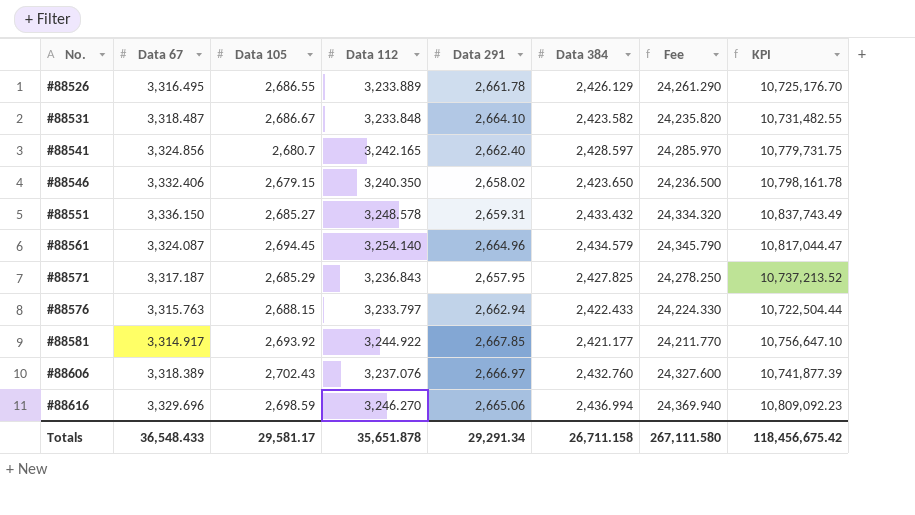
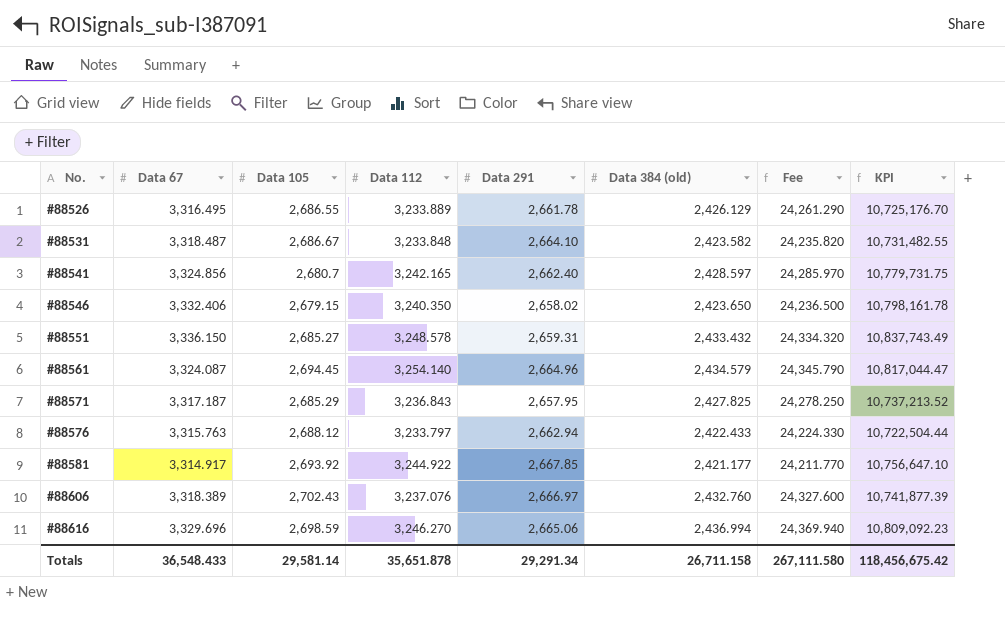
column name: Data 384 -> Data 384 (old)
#88576 | Data 105: 2,688.15 -> 2,688.12
Totals | Data 105: 29,581.17 -> 29,581.14

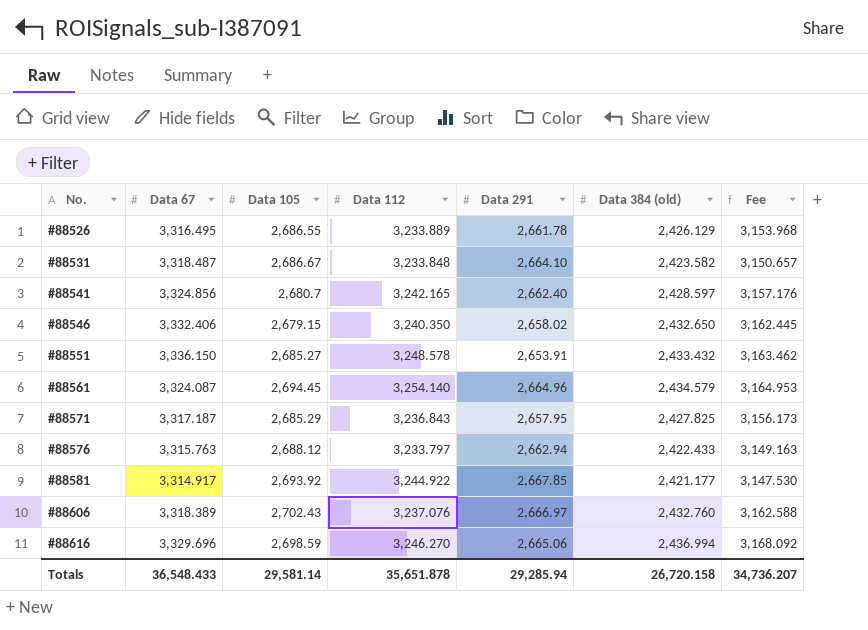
column KPI | formula: [Data 67] * [Data 112] -> none
column Fee | formula: [Data 384 (old)] * 10 -> [Data 384 (old)] * 1.3
#88546 | Data 384 (old): 2,423.650 -> 2,432.650
#88551 | Data 291: 2,659.31 -> 2,653.91
Totals | Data 291: 29,291.34 -> 29,285.94
Totals | Data 384 (old): 26,711.158 -> 26,720.158
Totals | Fee: 267,111.580 -> 34,736.207

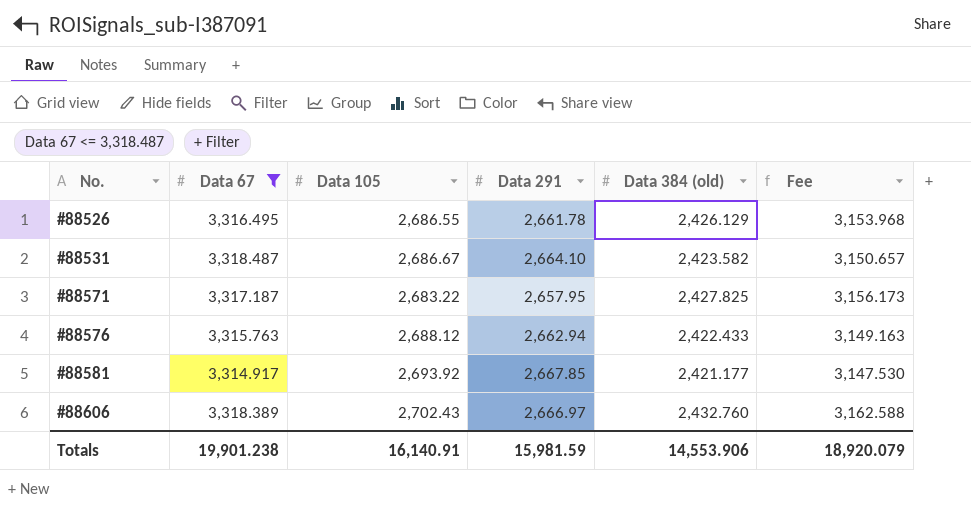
filter: none -> Data 67 <= 3,318.487
column Data 112 | position: 4 -> none
#88571 | Data 105: 2,685.29 -> 2,683.22
Totals | Data 67: 36,548.433 -> 19,901.238
Totals | Data 105: 29,581.14 -> 16,140.91
Totals | Data 291: 29,285.94 -> 15,981.59
Totals | Data 384 (old): 26,720.158 -> 14,553.906
Totals | Fee: 34,736.207 -> 18,920.079

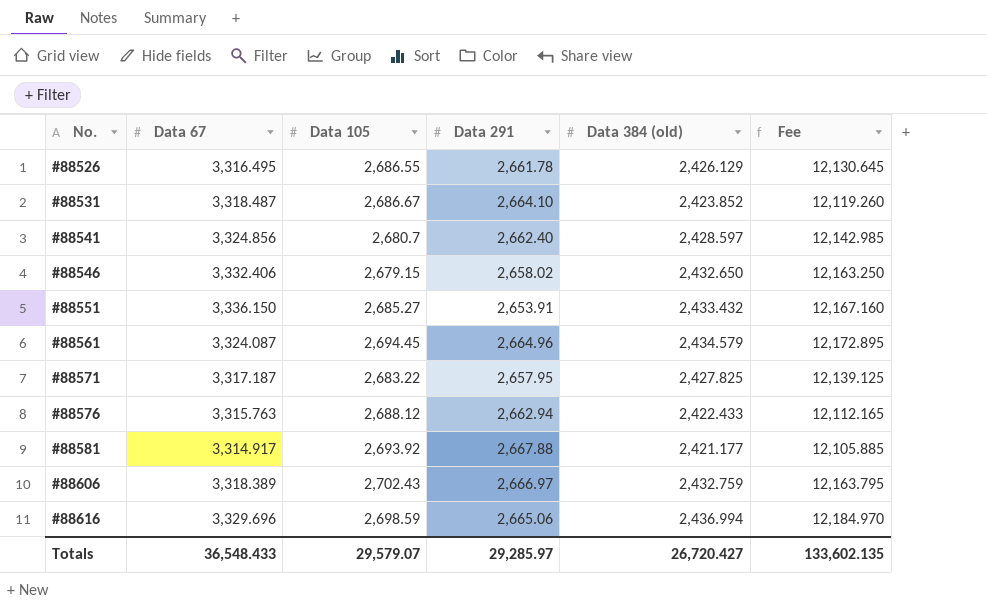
filter: Data 67 <= 3,318.487 -> none
column Fee | formula: [Data 384 (old)] * 1.3 -> [Data 384 (old)] * 5
#88531 | Data 384 (old): 2,423.582 -> 2,423.852
#88581 | Data 291: 2,667.85 -> 2,667.88
#88606 | Data 384 (old): 2,432.760 -> 2,432.759
Totals | Data 67: 19,901.238 -> 36,548.433
Totals | Data 105: 16,140.91 -> 29,579.07
Totals | Data 291: 15,981.59 -> 29,285.97
Totals | Data 384 (old): 14,553.906 -> 26,720.427
Totals | Fee: 18,920.079 -> 133,602.135

